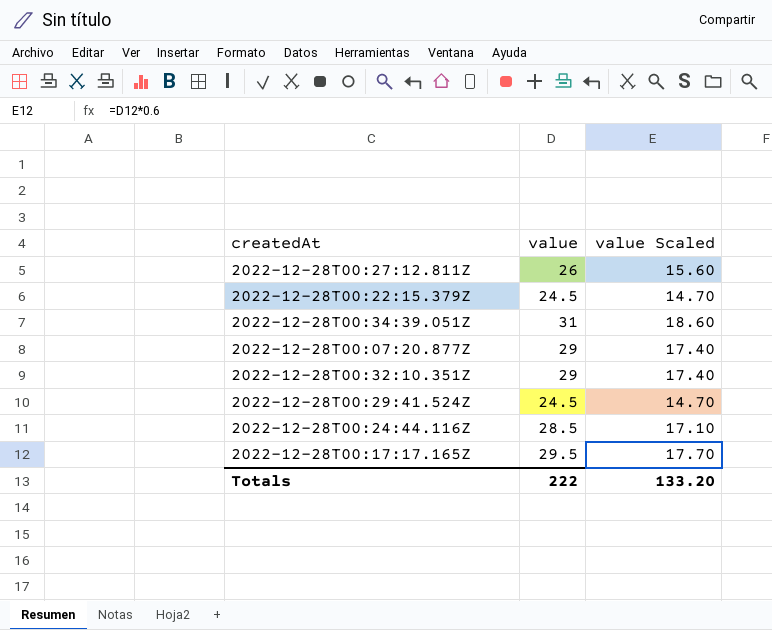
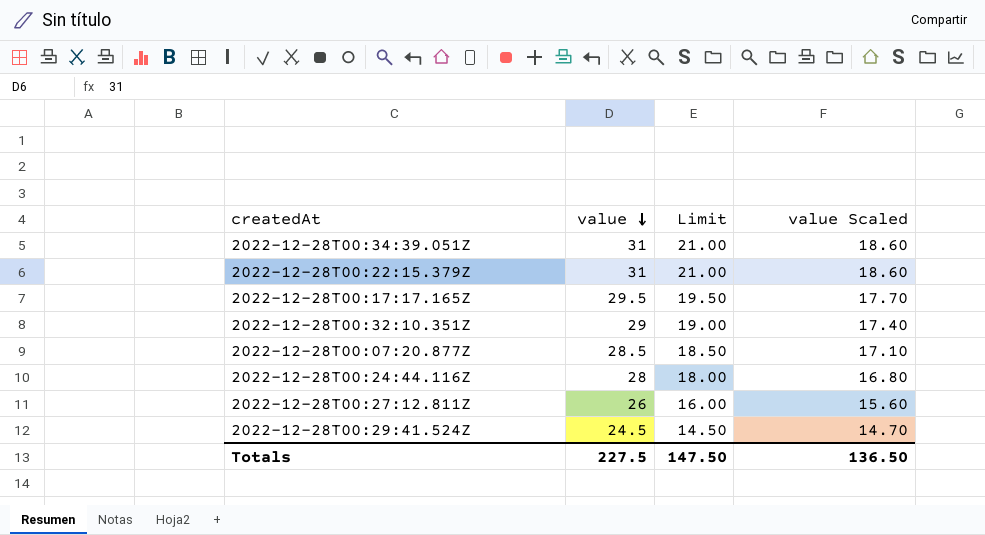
row order: none -> value descending
column Limit | formula: none -> [value] - 10
2022-12-28T00:22:15.379Z | value: 24.5 -> 31
2022-12-28T00:22:15.379Z | value Scaled: 14.70 -> 18.60
2022-12-28T00:07:20.877Z | value: 29 -> 28.5
2022-12-28T00:07:20.877Z | value Scaled: 17.40 -> 17.10
2022-12-28T00:24:44.116Z | value: 28.5 -> 28
2022-12-28T00:24:44.116Z | value Scaled: 17.10 -> 16.80
Totals | value: 222 -> 227.5
Totals | value Scaled: 133.20 -> 136.50

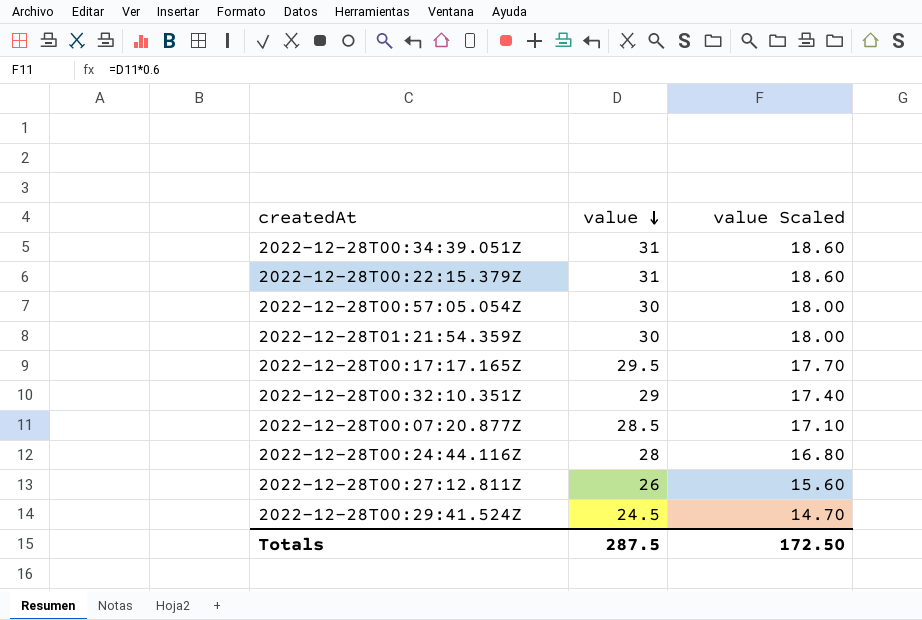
column Limit | formula: [value] - 10 -> none
row 2022-12-28T00:57:05.054Z: none -> 30 | 18.00
row 2022-12-28T01:21:54.359Z: none -> 30 | 18.00
Totals | value: 227.5 -> 287.5
Totals | value Scaled: 136.50 -> 172.50

